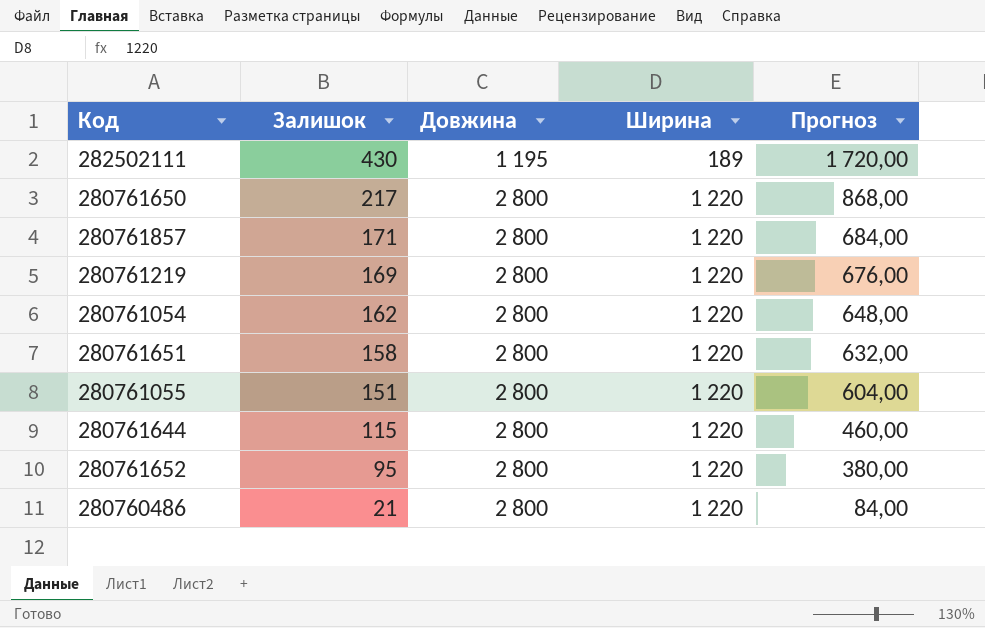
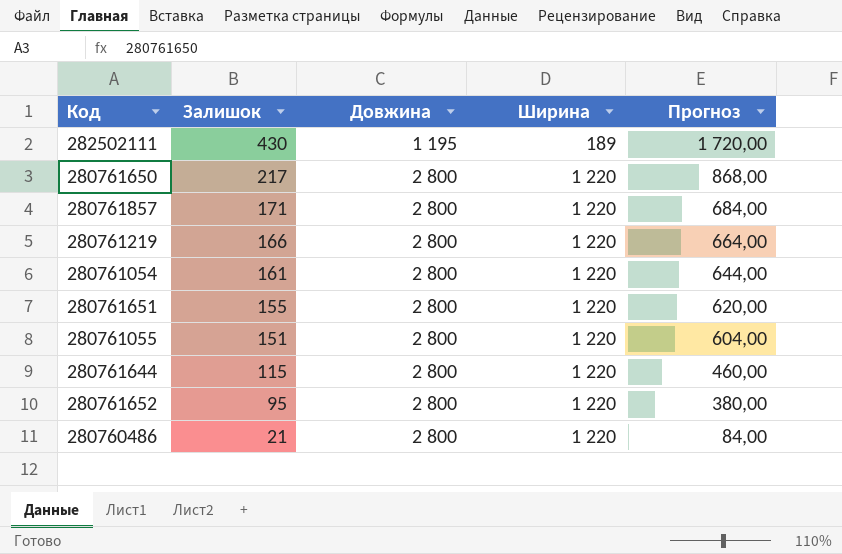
280761219 | Залишок: 169 -> 166
280761219 | Прогноз: 676,00 -> 664,00
280761054 | Залишок: 162 -> 161
280761054 | Прогноз: 648,00 -> 644,00
280761651 | Залишок: 158 -> 155
280761651 | Прогноз: 632,00 -> 620,00

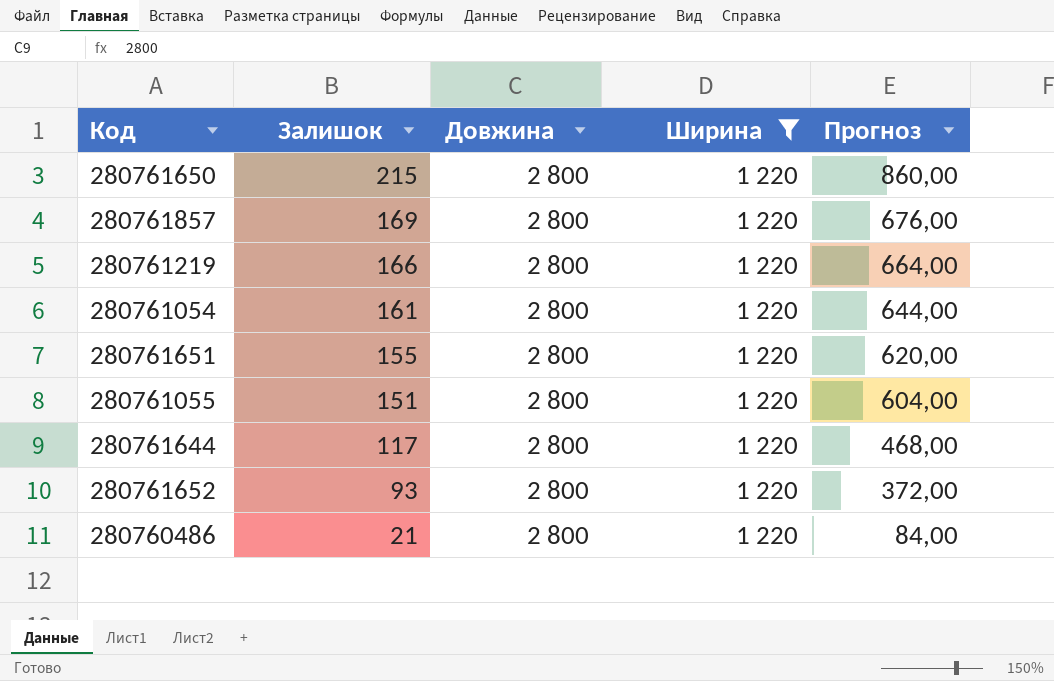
filter: none -> Ширина = 1 220
280761650 | Залишок: 217 -> 215
280761650 | Прогноз: 868,00 -> 860,00
280761857 | Залишок: 171 -> 169
280761857 | Прогноз: 684,00 -> 676,00
280761644 | Залишок: 115 -> 117
280761644 | Прогноз: 460,00 -> 468,00
280761652 | Залишок: 95 -> 93
280761652 | Прогноз: 380,00 -> 372,00

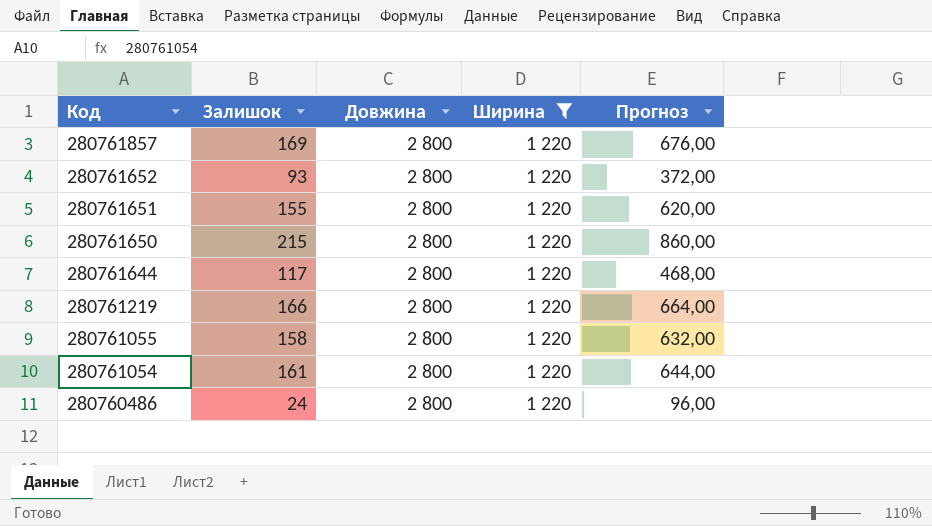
row order: Залишок descending -> Код descending
280761055 | Залишок: 151 -> 158
280761055 | Прогноз: 604,00 -> 632,00
280760486 | Залишок: 21 -> 24
280760486 | Прогноз: 84,00 -> 96,00

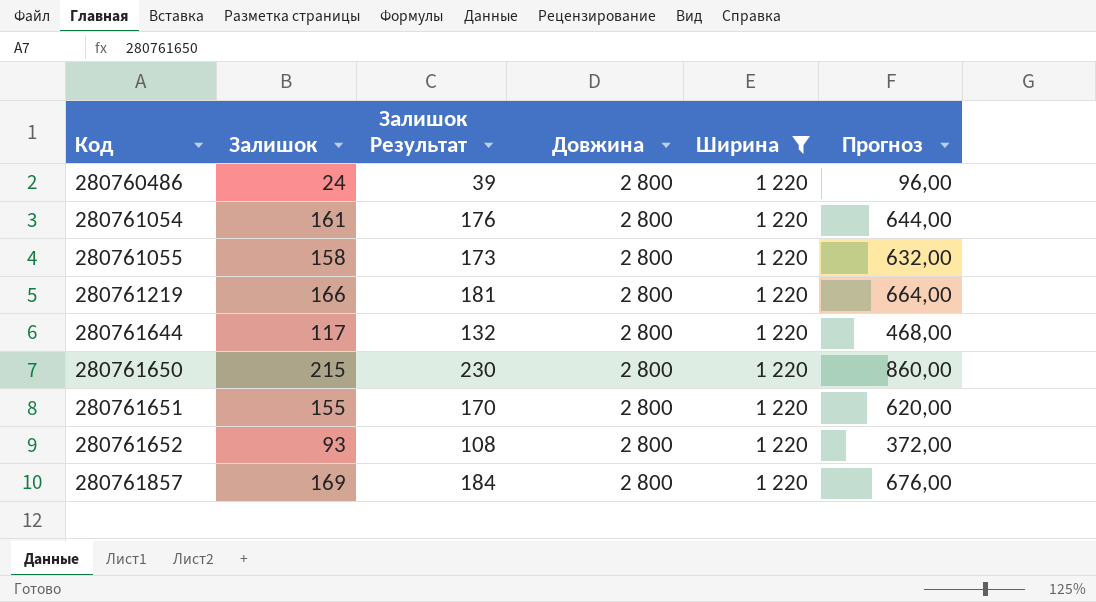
row order: Код descending -> Код ascending
column Залишок Результат | formula: none -> [Залишок] + 15

